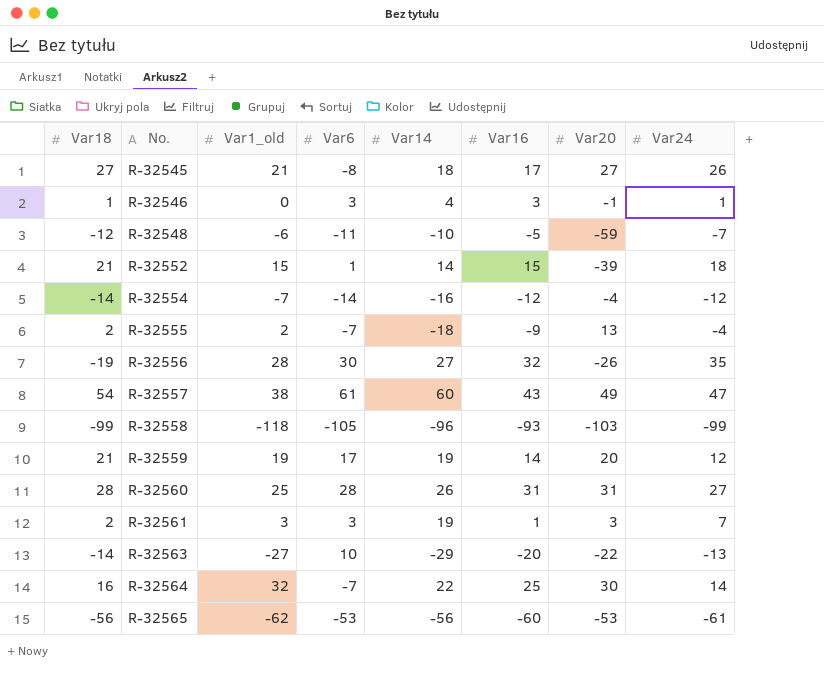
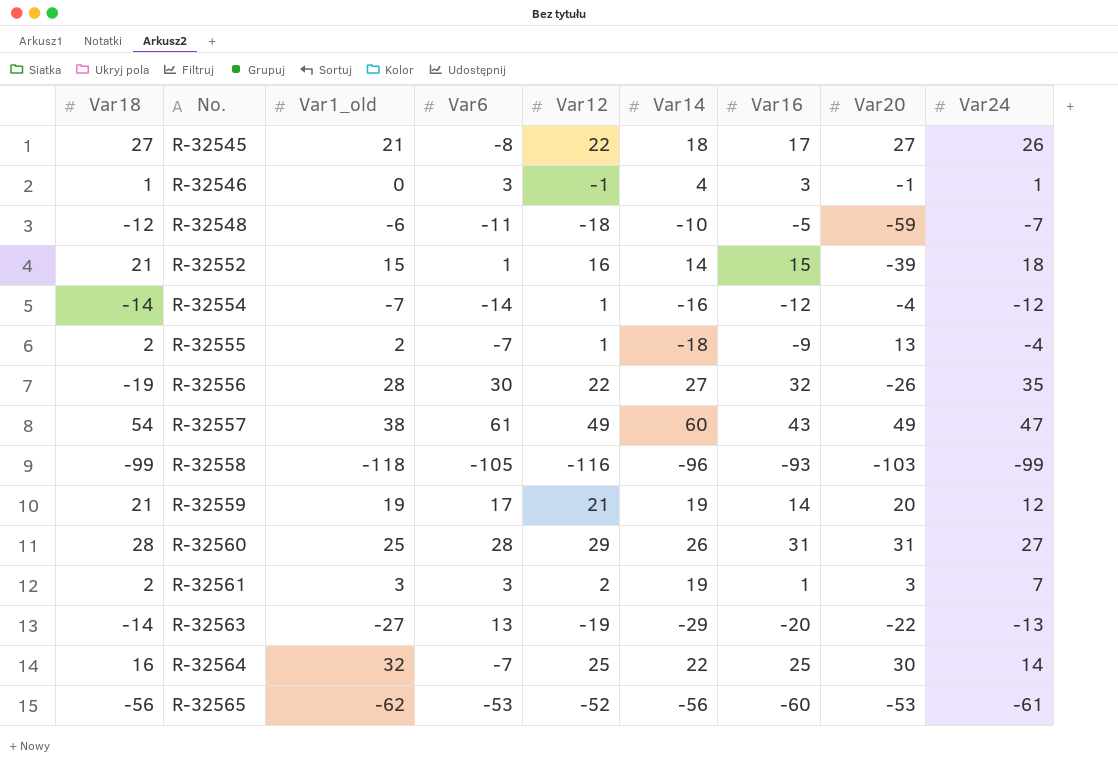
column Var12 | position: none -> 5
R-32563 | Var6: 10 -> 13

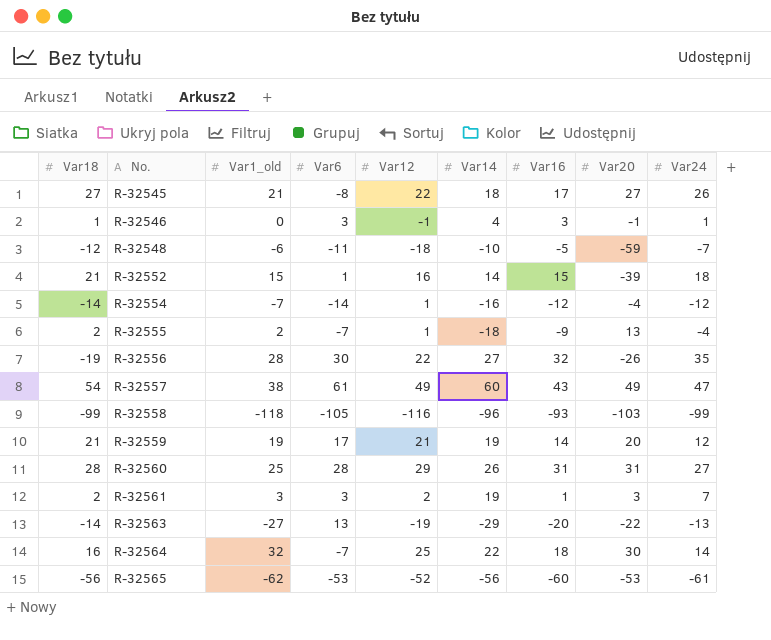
R-32564 | Var16: 25 -> 18

